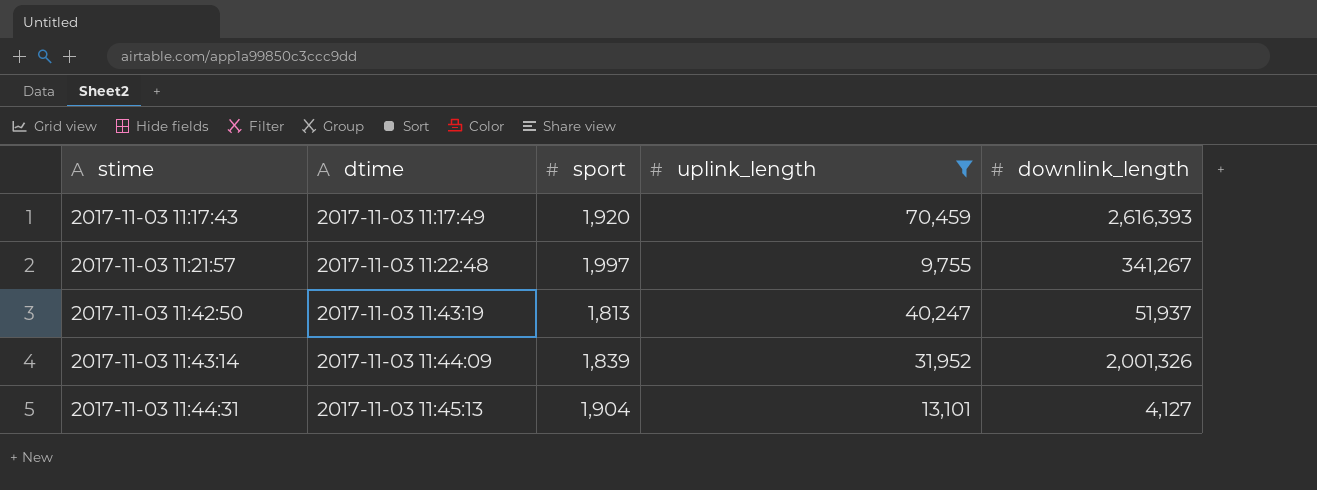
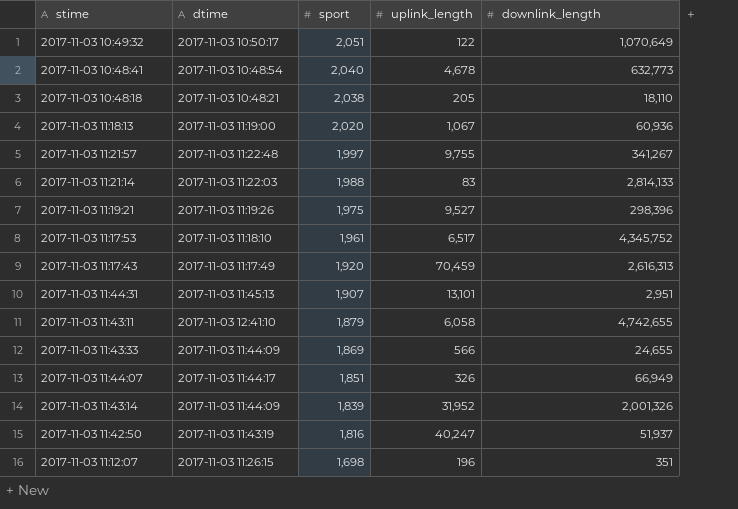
filter: uplink_length >= 9,755 -> none
row order: stime ascending -> sport descending
2017-11-03 11:17:43 | downlink_length: 2,616,393 -> 2,616,313
2017-11-03 11:44:31 | sport: 1,904 -> 1,907
2017-11-03 11:44:31 | downlink_length: 4,127 -> 2,951
2017-11-03 11:42:50 | sport: 1,813 -> 1,816

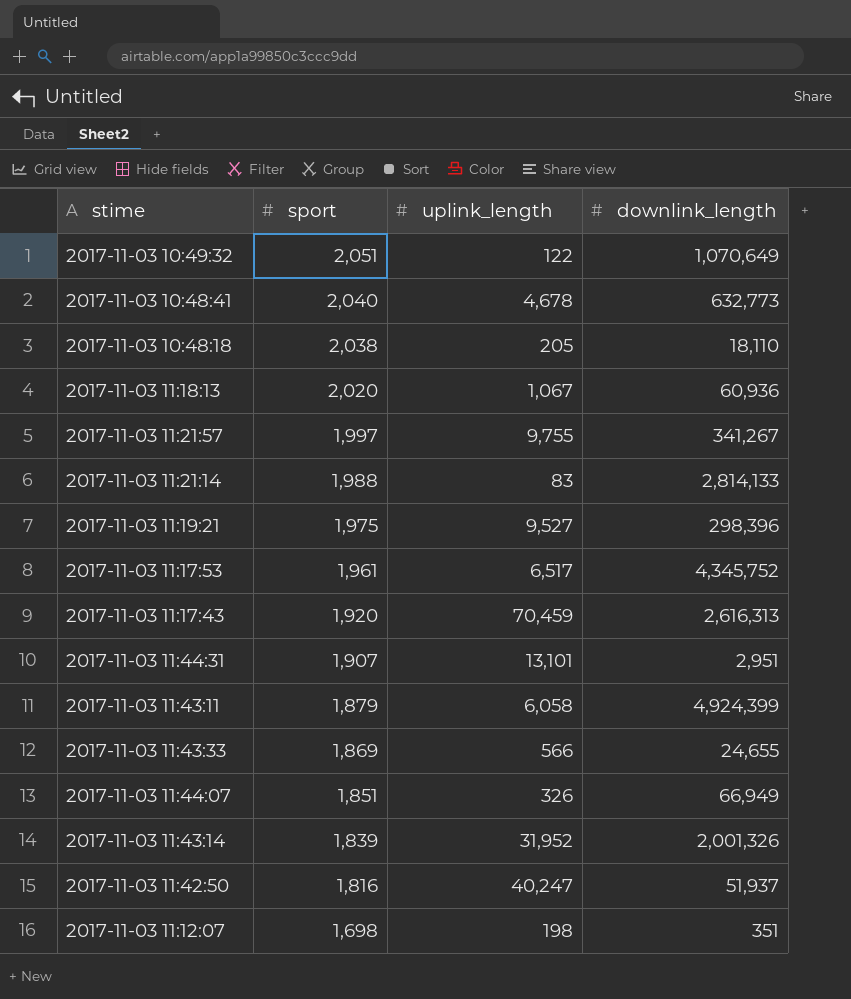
column dtime | position: 2 -> none
2017-11-03 11:43:11 | downlink_length: 4,742,655 -> 4,924,399
2017-11-03 11:12:07 | uplink_length: 196 -> 198

